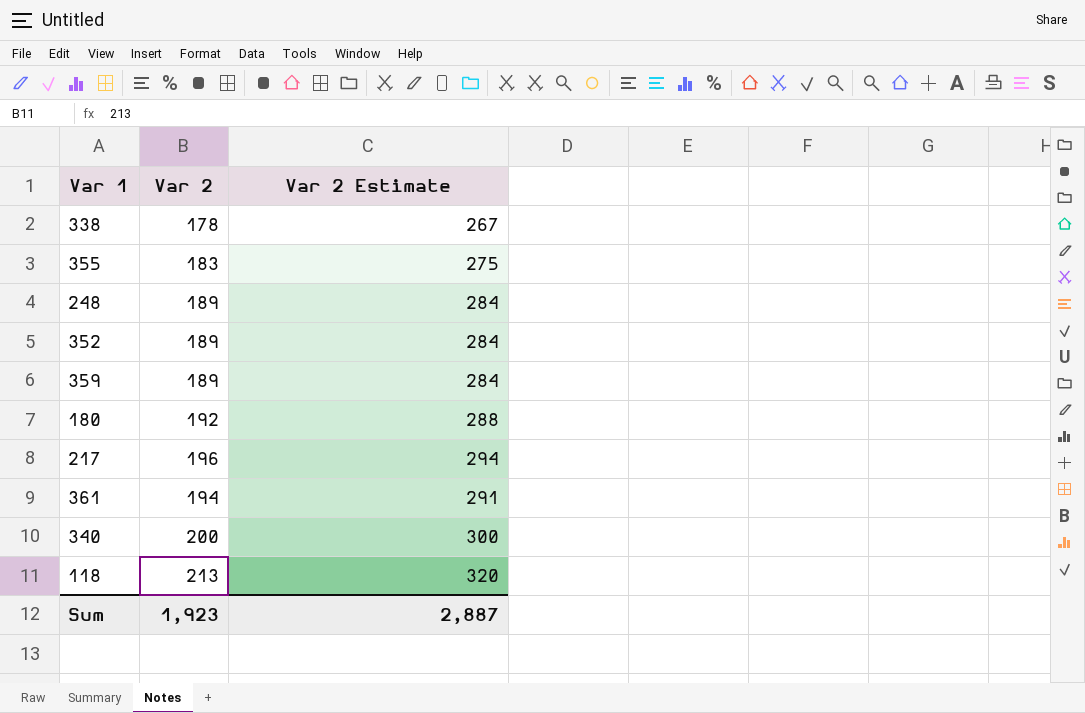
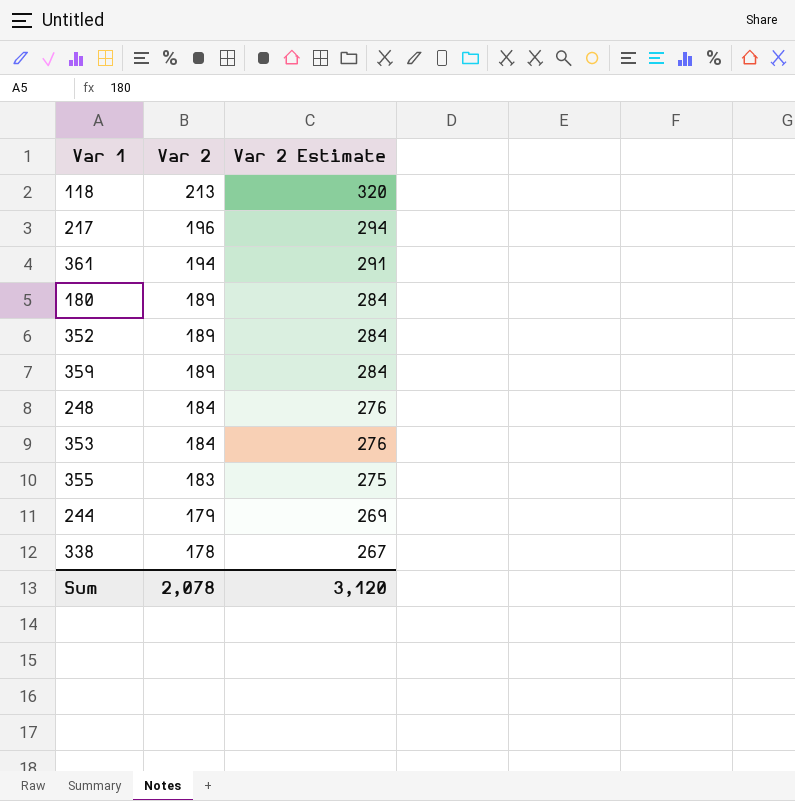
row order: none -> Var 2 descending
row 340: 200 | 300 -> none
180 | Var 2: 192 -> 189
180 | Var 2 Estimate: 288 -> 284
248 | Var 2: 189 -> 184
248 | Var 2 Estimate: 284 -> 276
row 353: none -> 184 | 276
row 244: none -> 179 | 269
Sum | Var 2: 1,923 -> 2,078
Sum | Var 2 Estimate: 2,887 -> 3,120

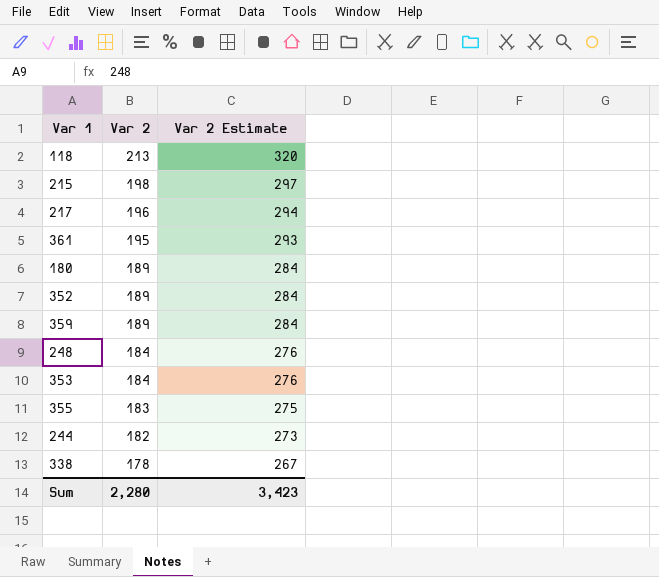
row 215: none -> 198 | 297
361 | Var 2: 194 -> 195
361 | Var 2 Estimate: 291 -> 293
244 | Var 2: 179 -> 182
244 | Var 2 Estimate: 269 -> 273
Sum | Var 2: 2,078 -> 2,280
Sum | Var 2 Estimate: 3,120 -> 3,423

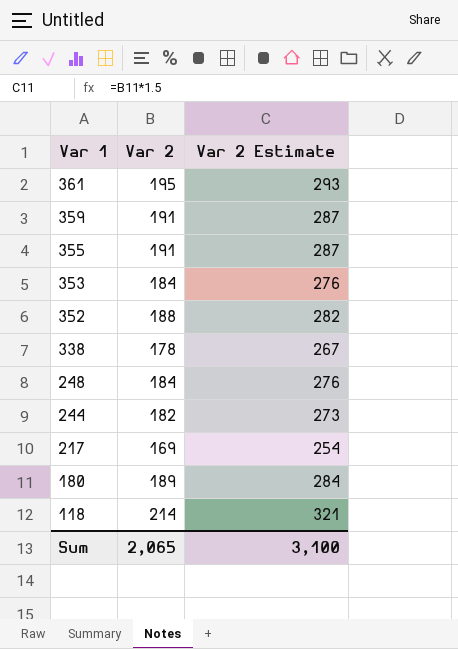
row order: Var 2 descending -> Var 1 descending
row 215: 198 | 297 -> none
359 | Var 2: 189 -> 191
359 | Var 2 Estimate: 284 -> 287
355 | Var 2: 183 -> 191
355 | Var 2 Estimate: 275 -> 287
352 | Var 2: 189 -> 188
352 | Var 2 Estimate: 284 -> 282
217 | Var 2: 196 -> 169
217 | Var 2 Estimate: 294 -> 254
118 | Var 2: 213 -> 214
118 | Var 2 Estimate: 320 -> 321
Sum | Var 2: 2,280 -> 2,065
Sum | Var 2 Estimate: 3,423 -> 3,100

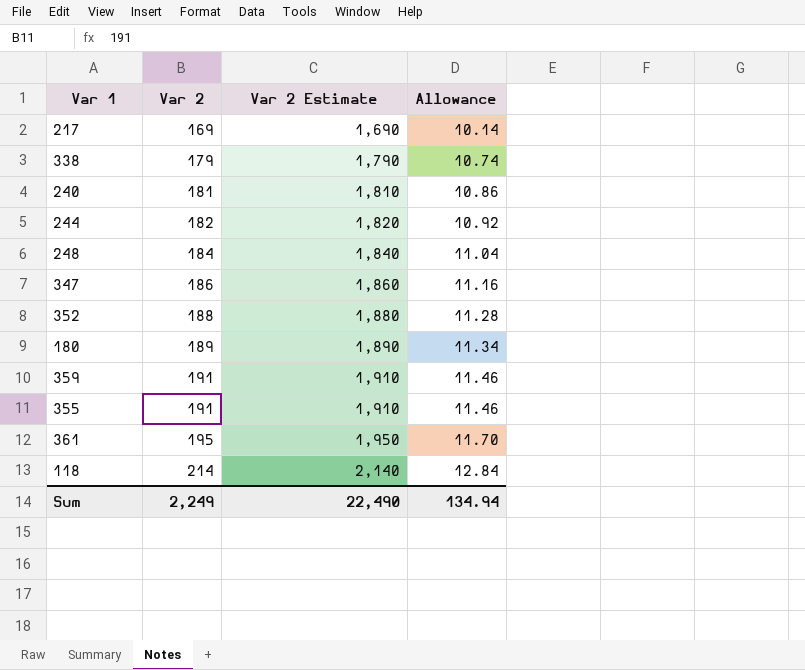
row order: Var 1 descending -> Var 2 ascending
column Var 2 Estimate | formula: [Var 2] * 1.5 -> [Var 2] * 10
column Allowance | formula: none -> [Var 2] * 0.06
row 353: 184 | 276 -> none
338 | Var 2: 178 -> 179
row 240: none -> 181 | 1,810 | 10.86
row 347: none -> 186 | 1,860 | 11.16
Sum | Var 2: 2,065 -> 2,249
Sum | Var 2 Estimate: 3,100 -> 22,490

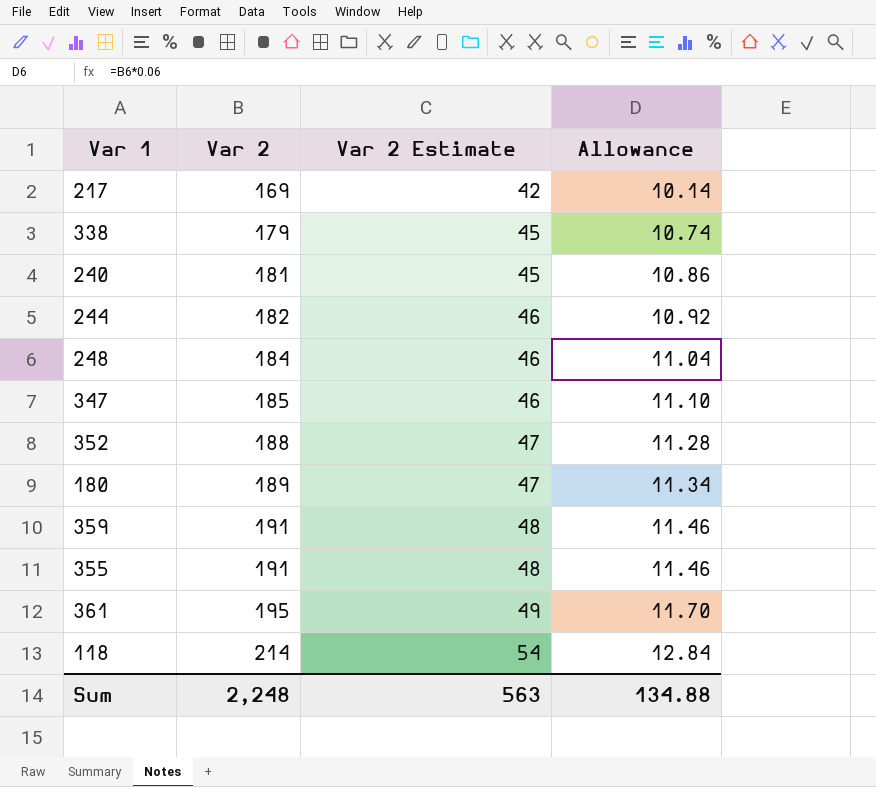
column Var 2 Estimate | formula: [Var 2] * 10 -> [Var 2] * 0.25
347 | Var 2: 186 -> 185
347 | Allowance: 11.16 -> 11.10
Sum | Var 2: 2,249 -> 2,248
Sum | Var 2 Estimate: 22,490 -> 563
Sum | Allowance: 134.94 -> 134.88

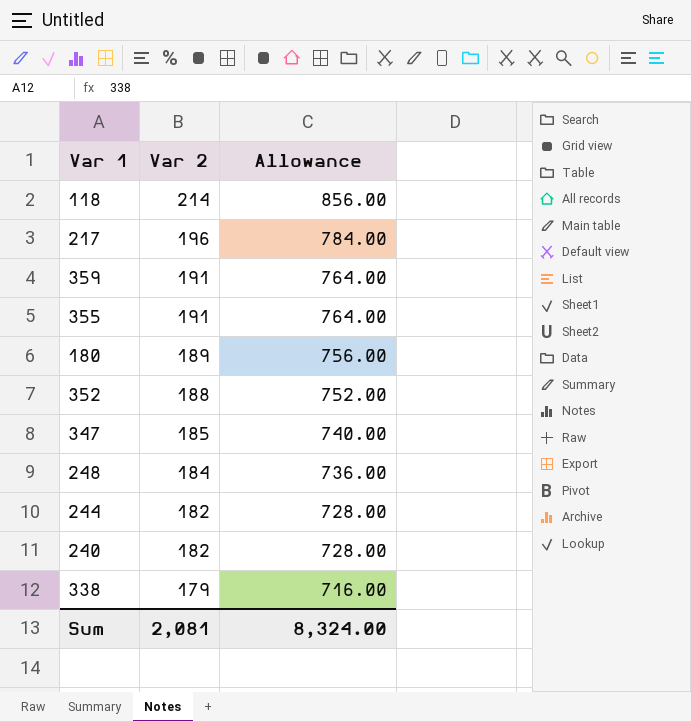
row order: Var 2 ascending -> Var 2 descending
column Var 2 Estimate | formula: [Var 2] * 0.25 -> none
column Allowance | formula: [Var 2] * 0.06 -> [Var 2] * 4
row 361: 195 | 49 | 11.70 -> none
217 | Var 2: 169 -> 196
240 | Var 2: 181 -> 182
Sum | Var 2: 2,248 -> 2,081
Sum | Allowance: 134.88 -> 8,324.00

